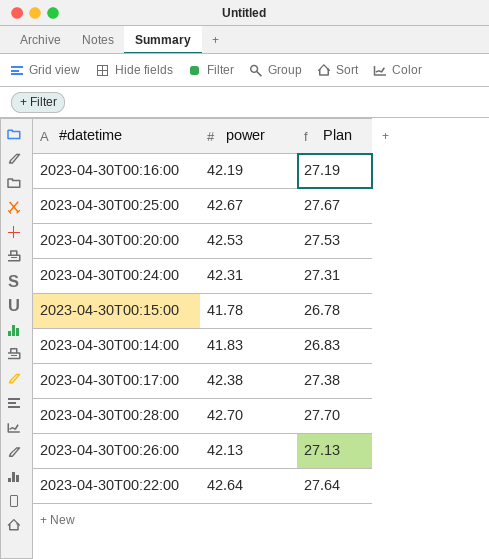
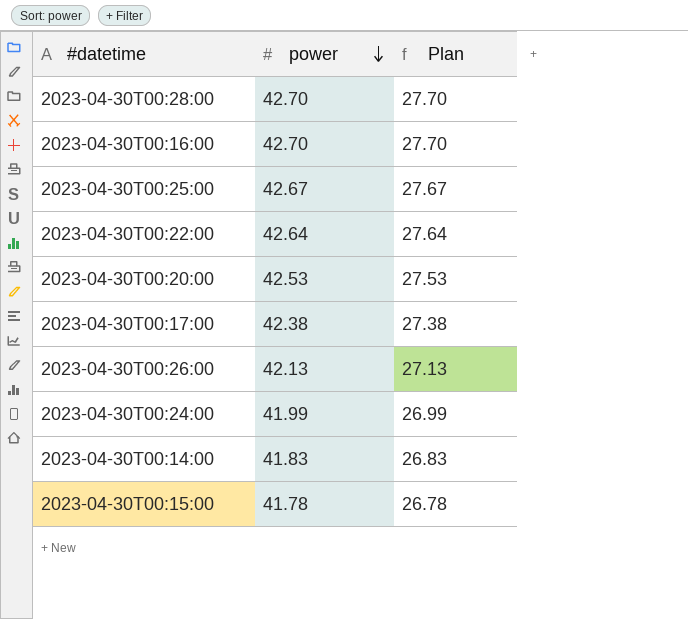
row order: none -> power descending
2023-04-30T00:16:00 | power: 42.19 -> 42.70
2023-04-30T00:16:00 | Plan: 27.19 -> 27.70
2023-04-30T00:24:00 | power: 42.31 -> 41.99
2023-04-30T00:24:00 | Plan: 27.31 -> 26.99

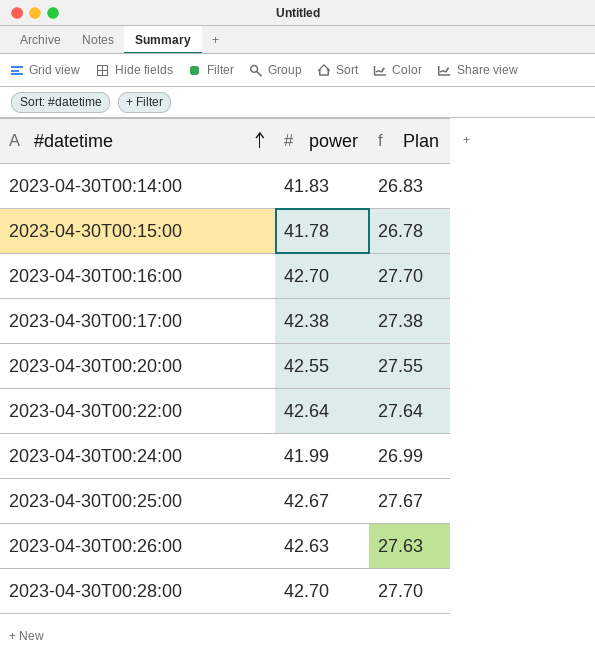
row order: power descending -> #datetime ascending
2023-04-30T00:20:00 | power: 42.53 -> 42.55
2023-04-30T00:20:00 | Plan: 27.53 -> 27.55
2023-04-30T00:26:00 | power: 42.13 -> 42.63
2023-04-30T00:26:00 | Plan: 27.13 -> 27.63

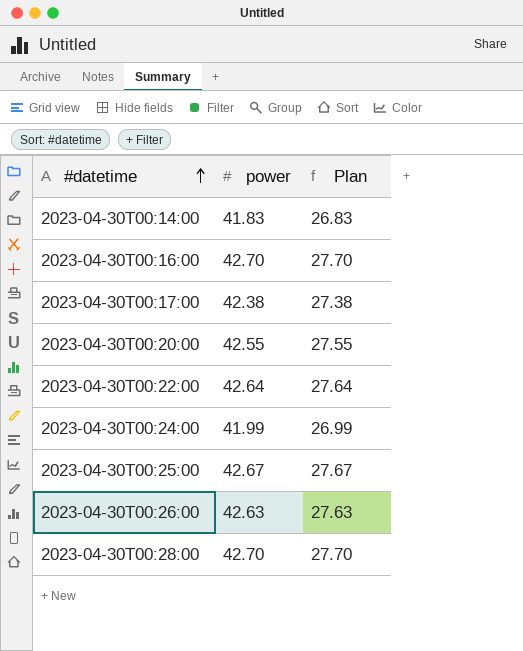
row 2023-04-30T00:15:00: 41.78 | 26.78 -> none

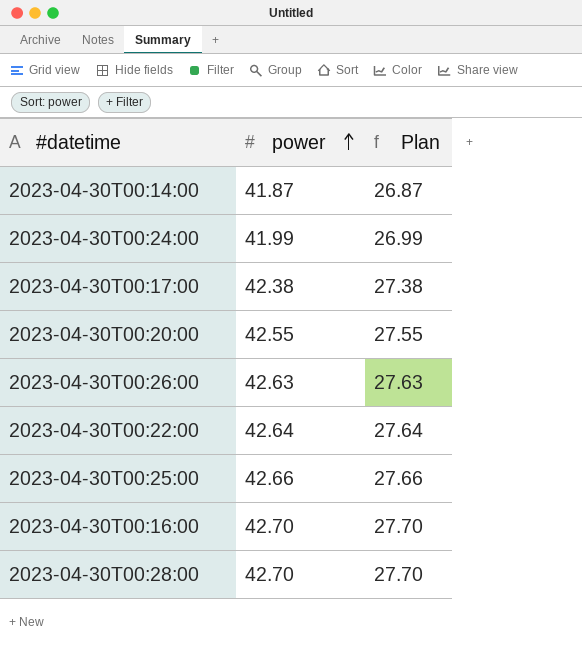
row order: #datetime ascending -> power ascending
2023-04-30T00:14:00 | power: 41.83 -> 41.87
2023-04-30T00:14:00 | Plan: 26.83 -> 26.87
2023-04-30T00:25:00 | power: 42.67 -> 42.66
2023-04-30T00:25:00 | Plan: 27.67 -> 27.66

